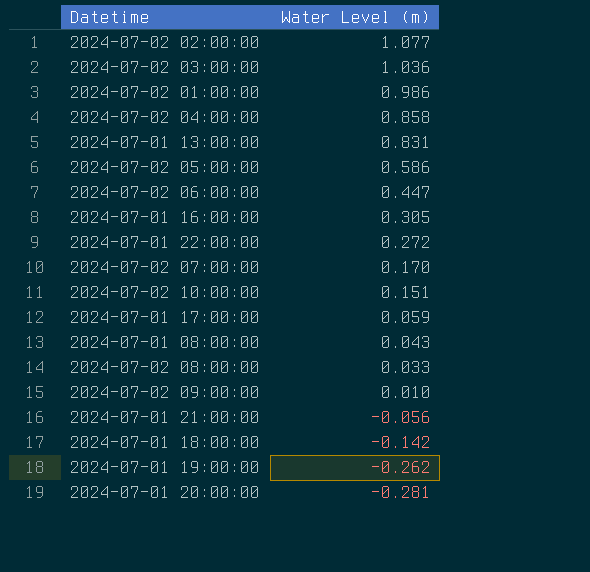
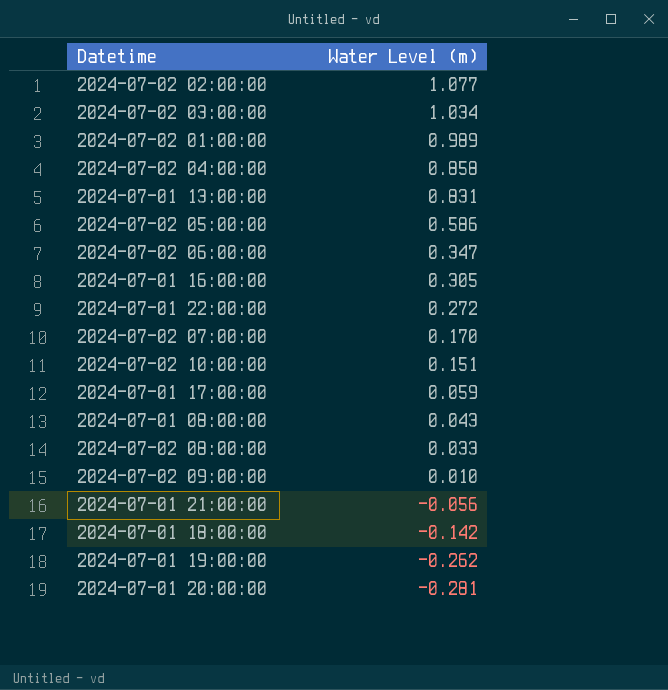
2024-07-02 03:00:00 | Water Level (m): 1.036 -> 1.034
2024-07-02 01:00:00 | Water Level (m): 0.986 -> 0.989
2024-07-02 06:00:00 | Water Level (m): 0.447 -> 0.347

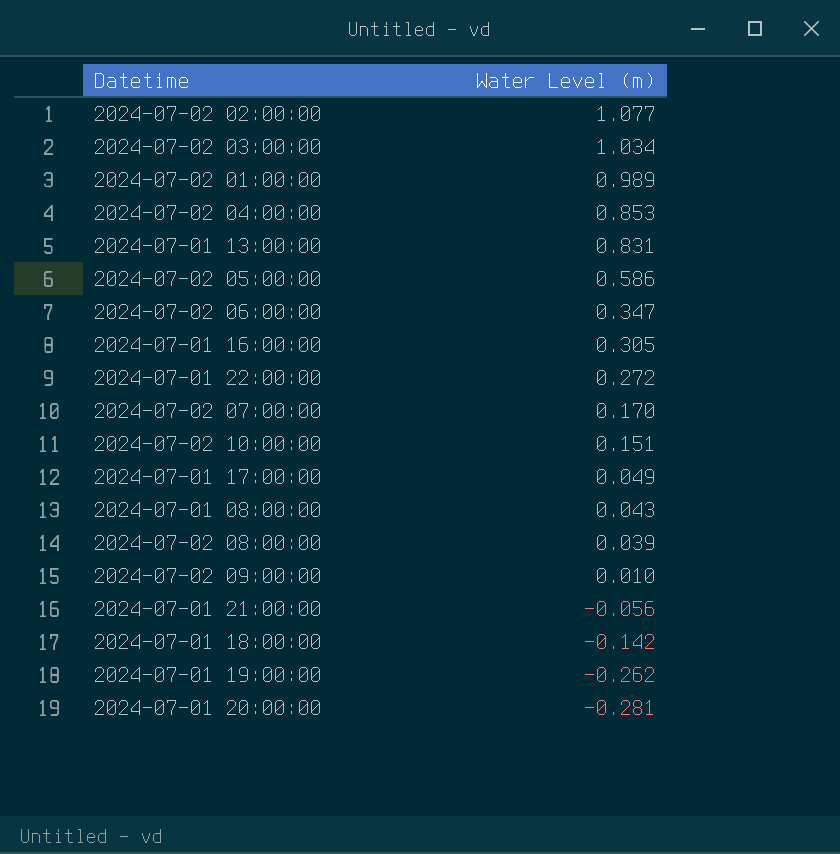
2024-07-02 04:00:00 | Water Level (m): 0.858 -> 0.853
2024-07-01 17:00:00 | Water Level (m): 0.059 -> 0.049
2024-07-02 08:00:00 | Water Level (m): 0.033 -> 0.039

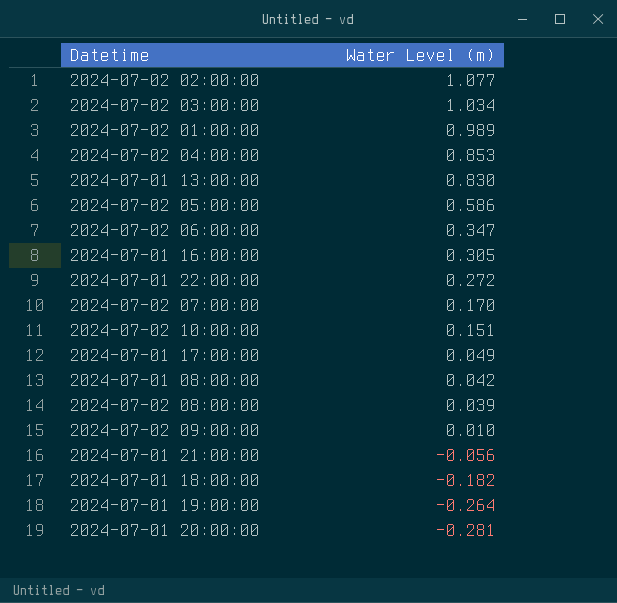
2024-07-01 13:00:00 | Water Level (m): 0.831 -> 0.830
2024-07-01 08:00:00 | Water Level (m): 0.043 -> 0.042
2024-07-01 18:00:00 | Water Level (m): -0.142 -> -0.182
2024-07-01 19:00:00 | Water Level (m): -0.262 -> -0.264

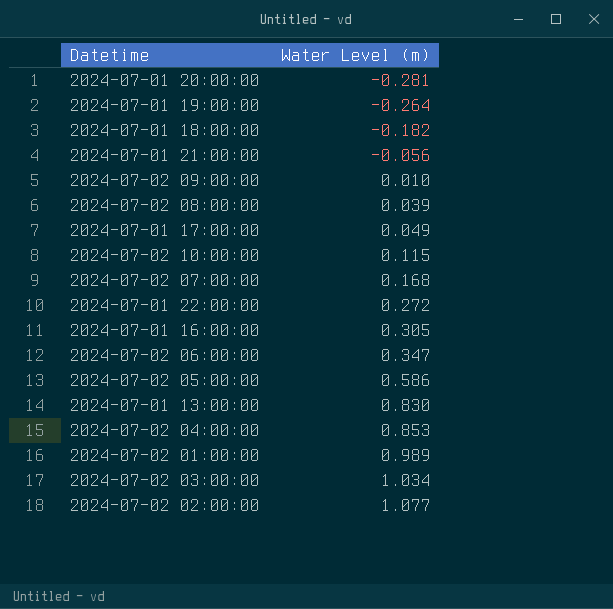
row order: Water Level (m) descending -> Water Level (m) ascending
row 2024-07-01 08:00:00: 0.042 -> none
2024-07-02 10:00:00 | Water Level (m): 0.151 -> 0.115
2024-07-02 07:00:00 | Water Level (m): 0.170 -> 0.168

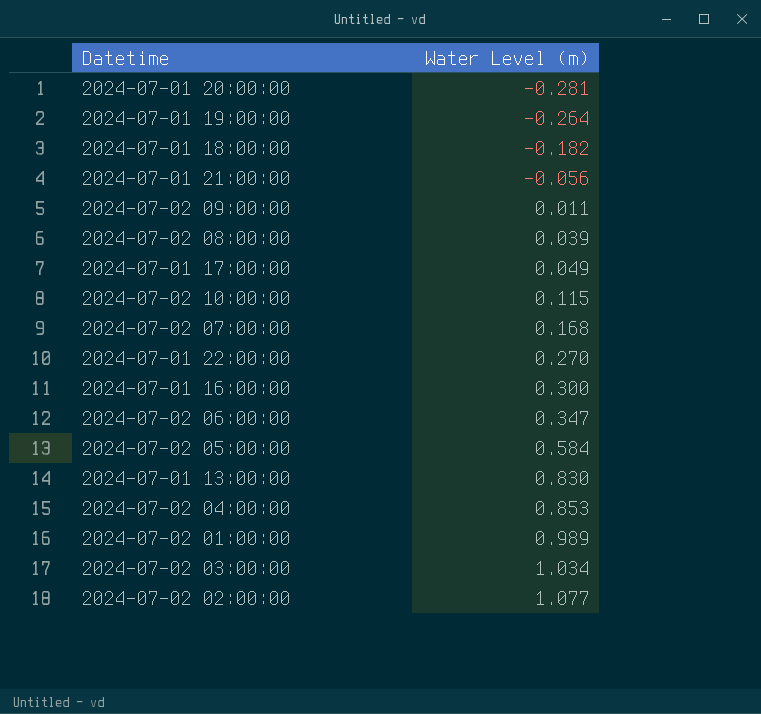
2024-07-02 09:00:00 | Water Level (m): 0.010 -> 0.011
2024-07-01 22:00:00 | Water Level (m): 0.272 -> 0.270
2024-07-01 16:00:00 | Water Level (m): 0.305 -> 0.300
2024-07-02 05:00:00 | Water Level (m): 0.586 -> 0.584

